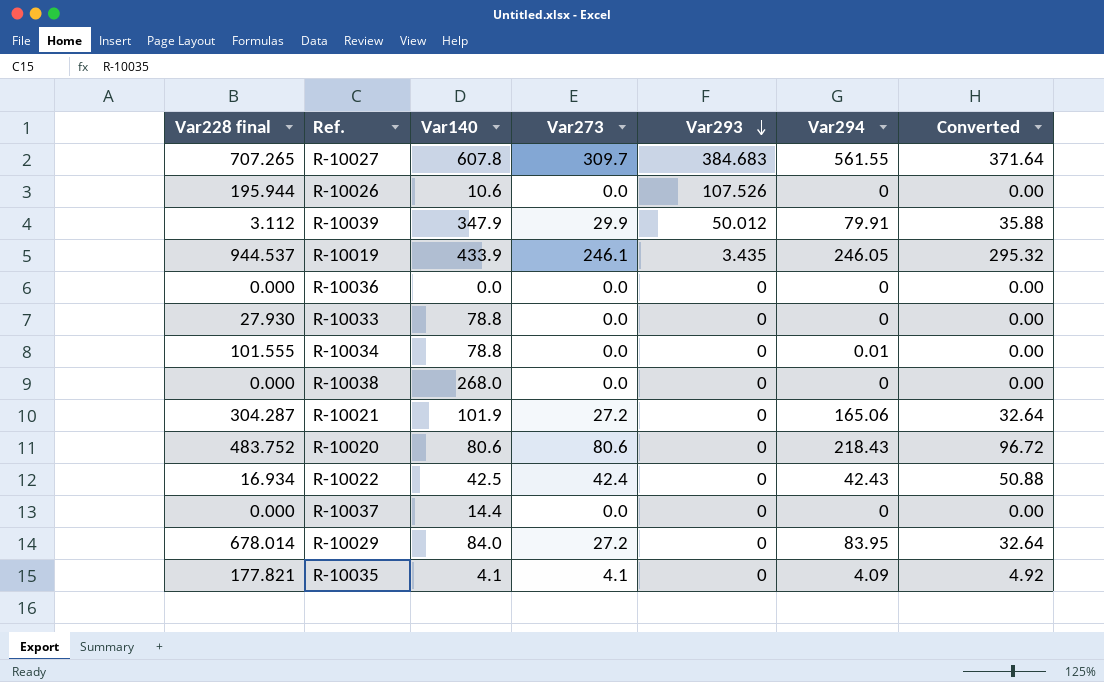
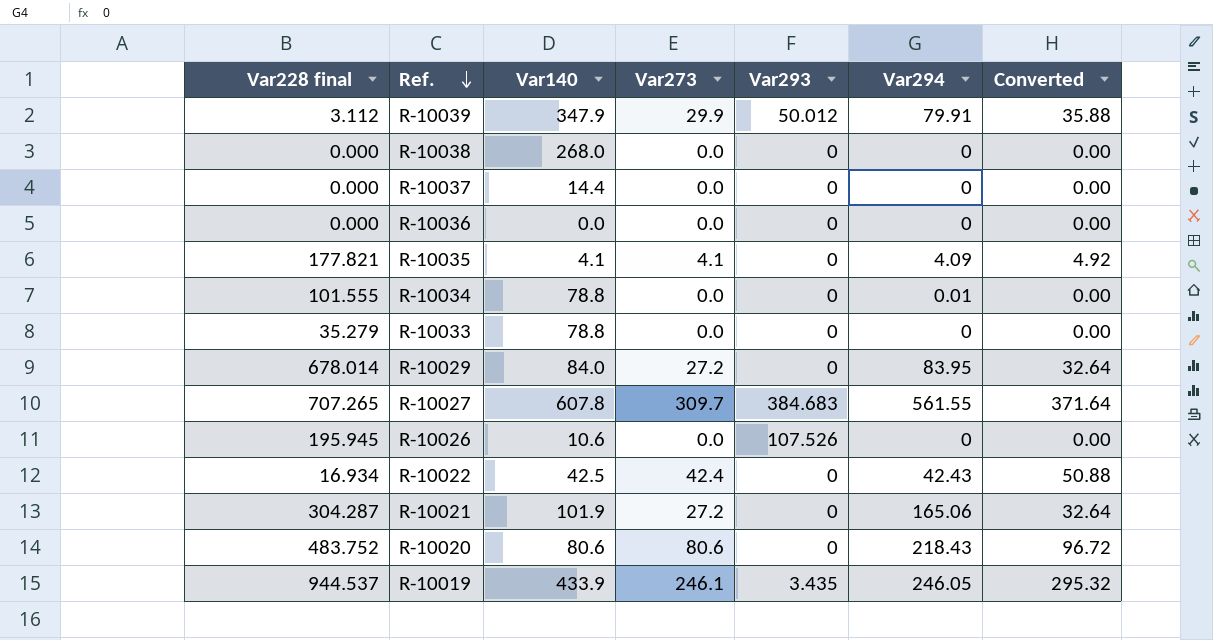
row order: Var293 descending -> Ref. descending
R-10033 | Var228 final: 27.930 -> 35.279
R-10026 | Var228 final: 195.944 -> 195.945

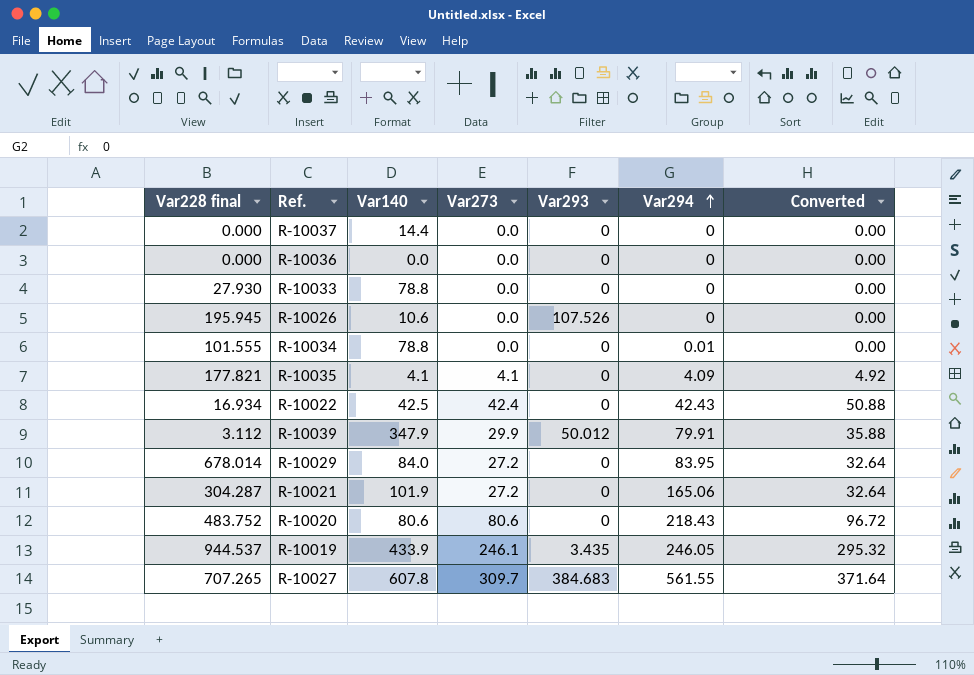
row order: Ref. descending -> Var294 ascending
row R-10038: 0.000 | 268.0 | 0.0 | 0 | 0 | 0.00 -> none
R-10033 | Var228 final: 35.279 -> 27.930

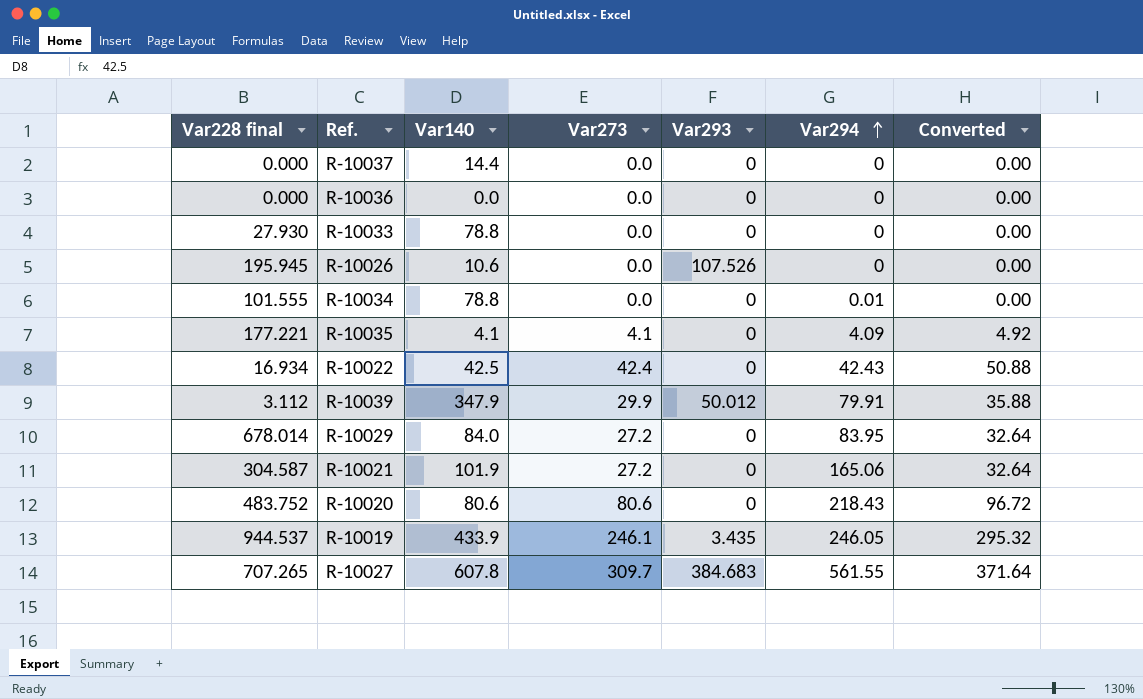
R-10035 | Var228 final: 177.821 -> 177.221
R-10021 | Var228 final: 304.287 -> 304.587

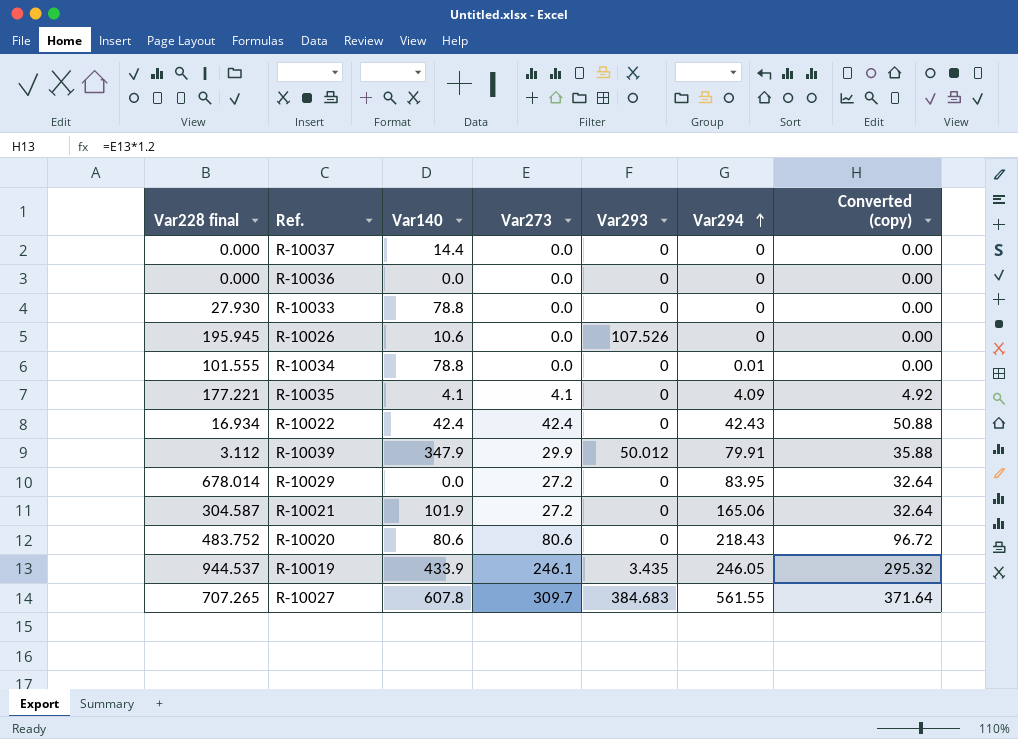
column name: Converted -> Converted (copy)
R-10022 | Var140: 42.5 -> 42.4
R-10029 | Var140: 84.0 -> 0.0

